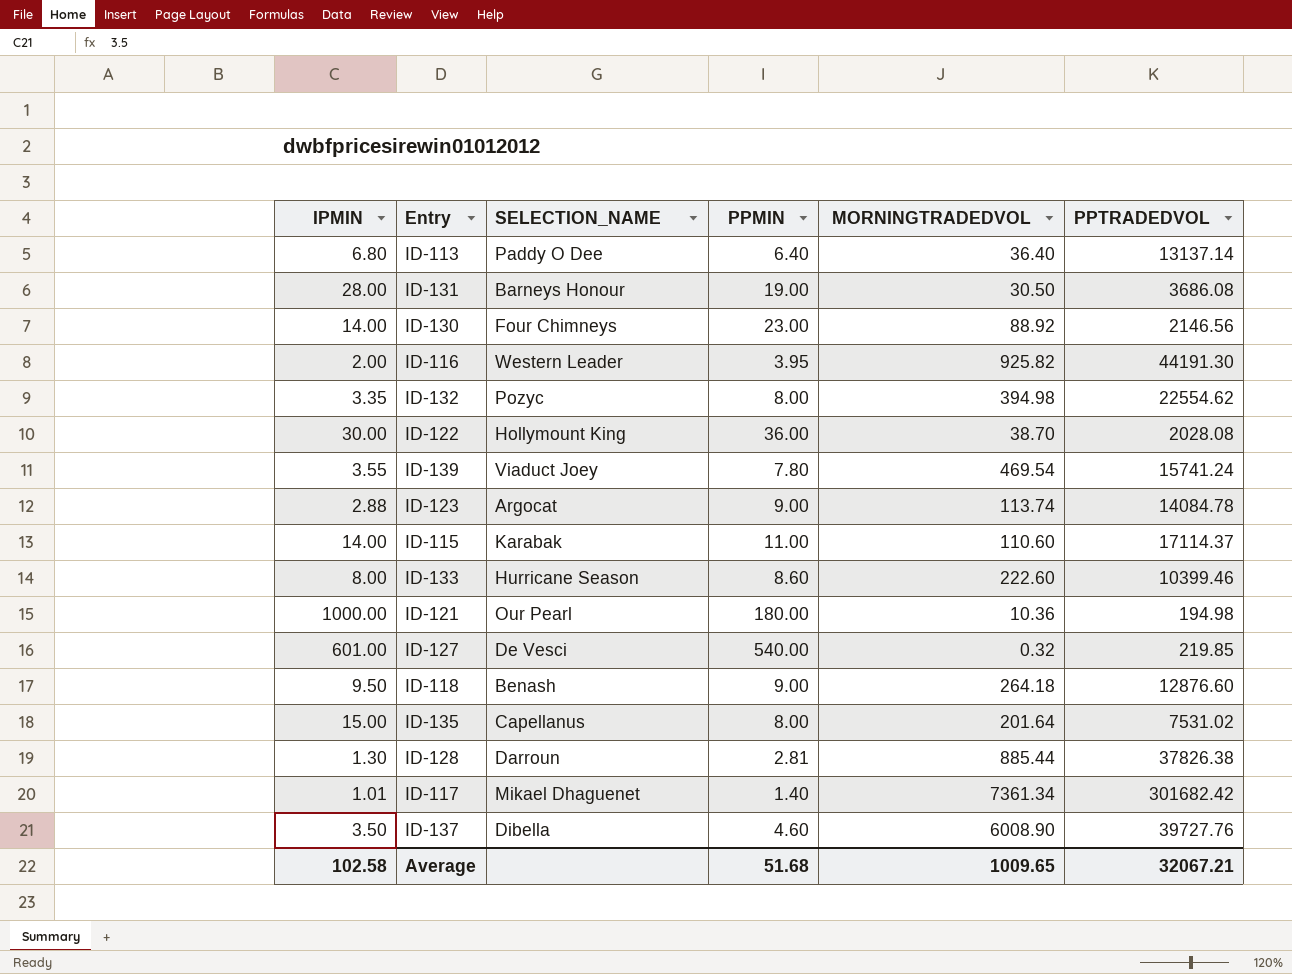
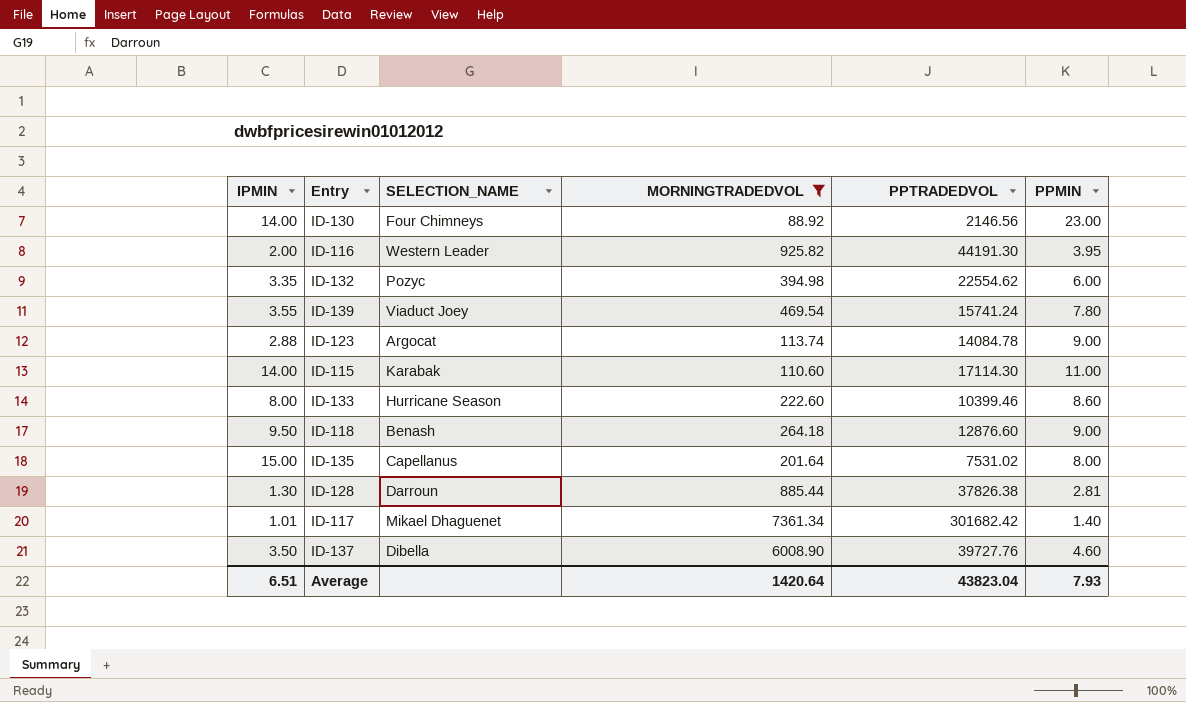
filter: none -> MORNINGTRADEDVOL >= 88.92
column PPMIN | position: 4 -> 6
ID-132 | PPMIN: 8.00 -> 6.00
ID-115 | PPTRADEDVOL: 17114.37 -> 17114.30
Average | IPMIN: 102.58 -> 6.51
Average | MORNINGTRADEDVOL: 1009.65 -> 1420.64
Average | PPTRADEDVOL: 32067.21 -> 43823.04
Average | PPMIN: 51.68 -> 7.93

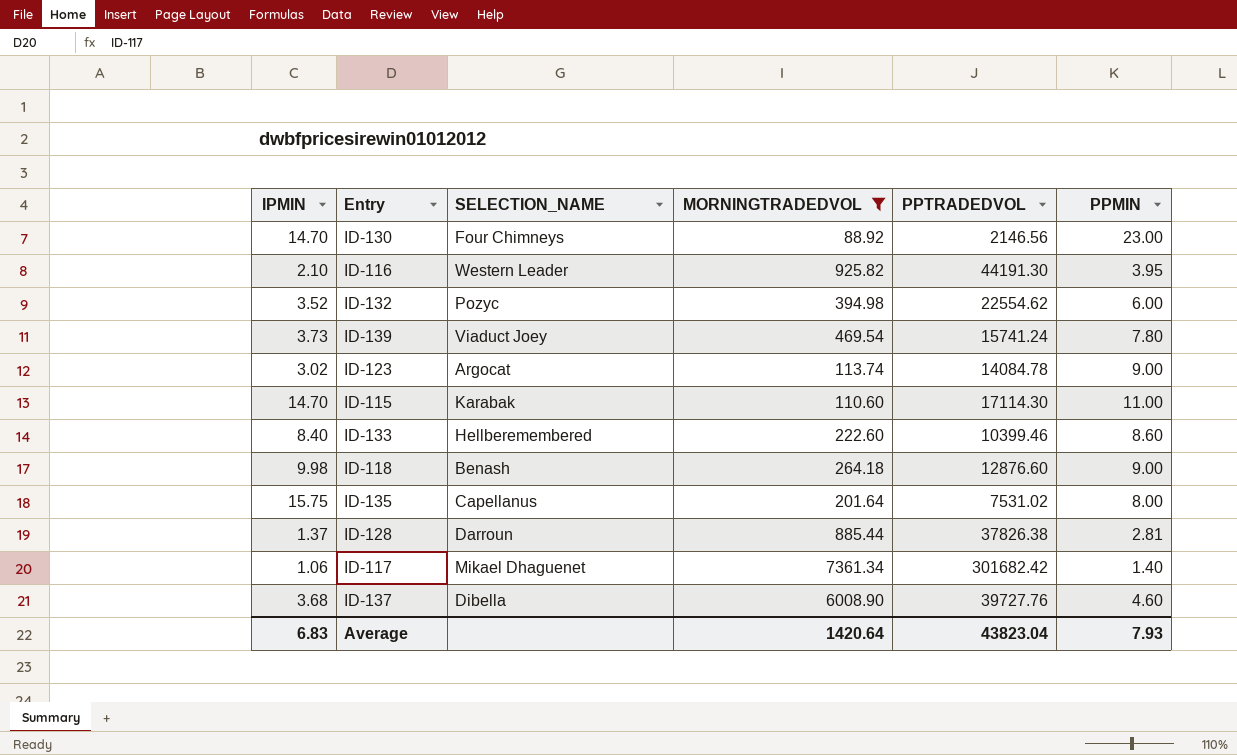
ID-130 | IPMIN: 14.00 -> 14.70
ID-116 | IPMIN: 2.00 -> 2.10
ID-132 | IPMIN: 3.35 -> 3.52
ID-139 | IPMIN: 3.55 -> 3.73
ID-123 | IPMIN: 2.88 -> 3.02
ID-115 | IPMIN: 14.00 -> 14.70
ID-133 | IPMIN: 8.00 -> 8.40
ID-133 | SELECTION_NAME: Hurricane Season -> Hellberemembered
ID-118 | IPMIN: 9.50 -> 9.98
ID-135 | IPMIN: 15.00 -> 15.75
ID-128 | IPMIN: 1.30 -> 1.37
ID-117 | IPMIN: 1.01 -> 1.06
ID-137 | IPMIN: 3.50 -> 3.68
Average | IPMIN: 6.51 -> 6.83

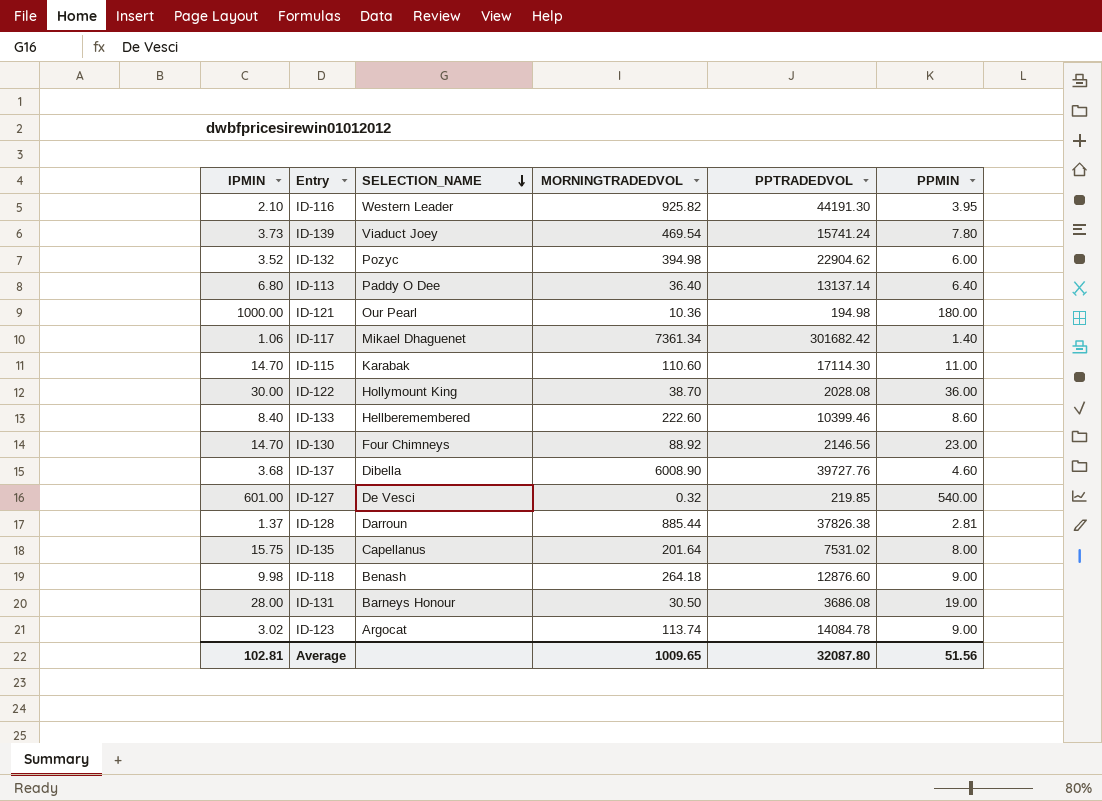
filter: MORNINGTRADEDVOL >= 88.92 -> none
row order: none -> SELECTION_NAME descending
ID-132 | PPTRADEDVOL: 22554.62 -> 22904.62
Average | IPMIN: 6.83 -> 102.81
Average | MORNINGTRADEDVOL: 1420.64 -> 1009.65
Average | PPTRADEDVOL: 43823.04 -> 32087.80
Average | PPMIN: 7.93 -> 51.56

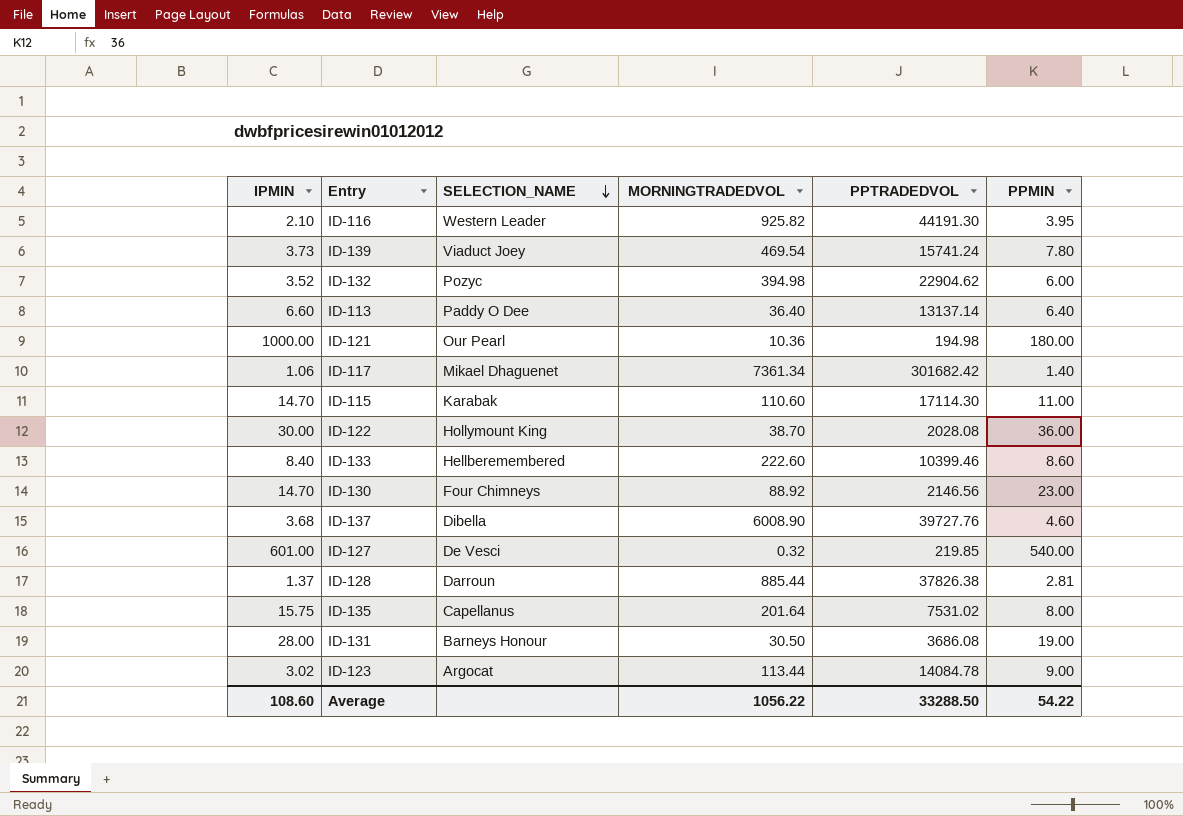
row ID-118: 9.98 | Benash | 264.18 | 12876.60 | 9.00 -> none
ID-113 | IPMIN: 6.80 -> 6.60
ID-123 | MORNINGTRADEDVOL: 113.74 -> 113.44
Average | IPMIN: 102.81 -> 108.60
Average | MORNINGTRADEDVOL: 1009.65 -> 1056.22
Average | PPTRADEDVOL: 32087.80 -> 33288.50
Average | PPMIN: 51.56 -> 54.22

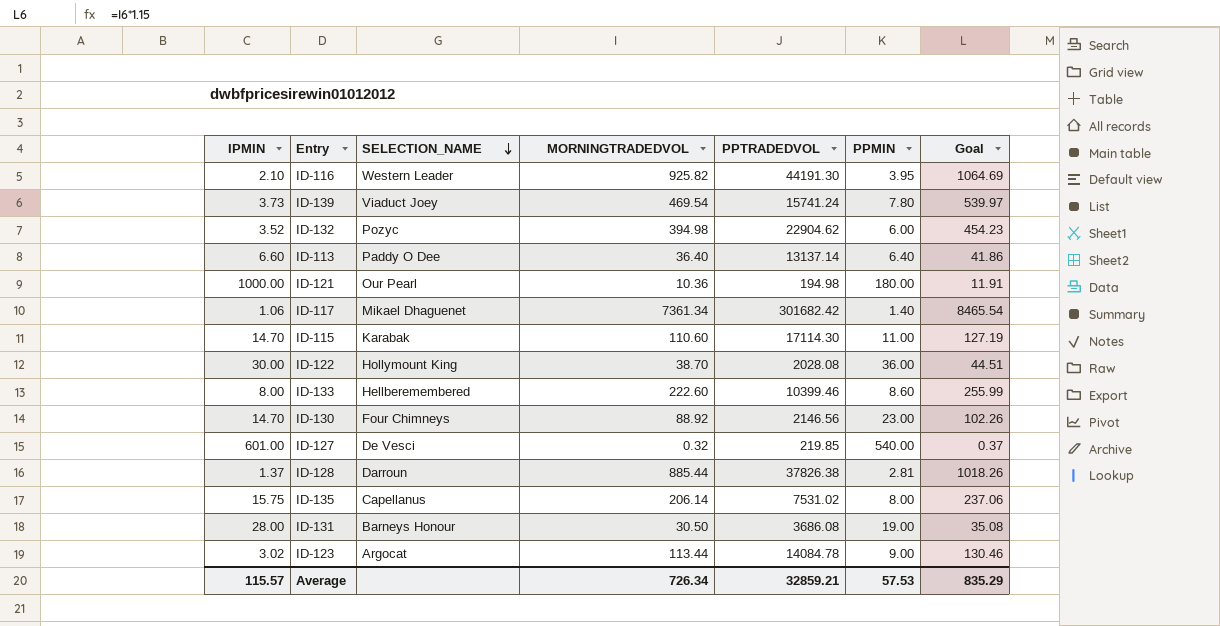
column Goal | formula: none -> [MORNINGTRADEDVOL] * 1.15
row ID-137: 3.68 | Dibella | 6008.90 | 39727.76 | 4.60 -> none
ID-133 | IPMIN: 8.40 -> 8.00
ID-135 | MORNINGTRADEDVOL: 201.64 -> 206.14
Average | IPMIN: 108.60 -> 115.57
Average | MORNINGTRADEDVOL: 1056.22 -> 726.34
Average | PPTRADEDVOL: 33288.50 -> 32859.21
Average | PPMIN: 54.22 -> 57.53

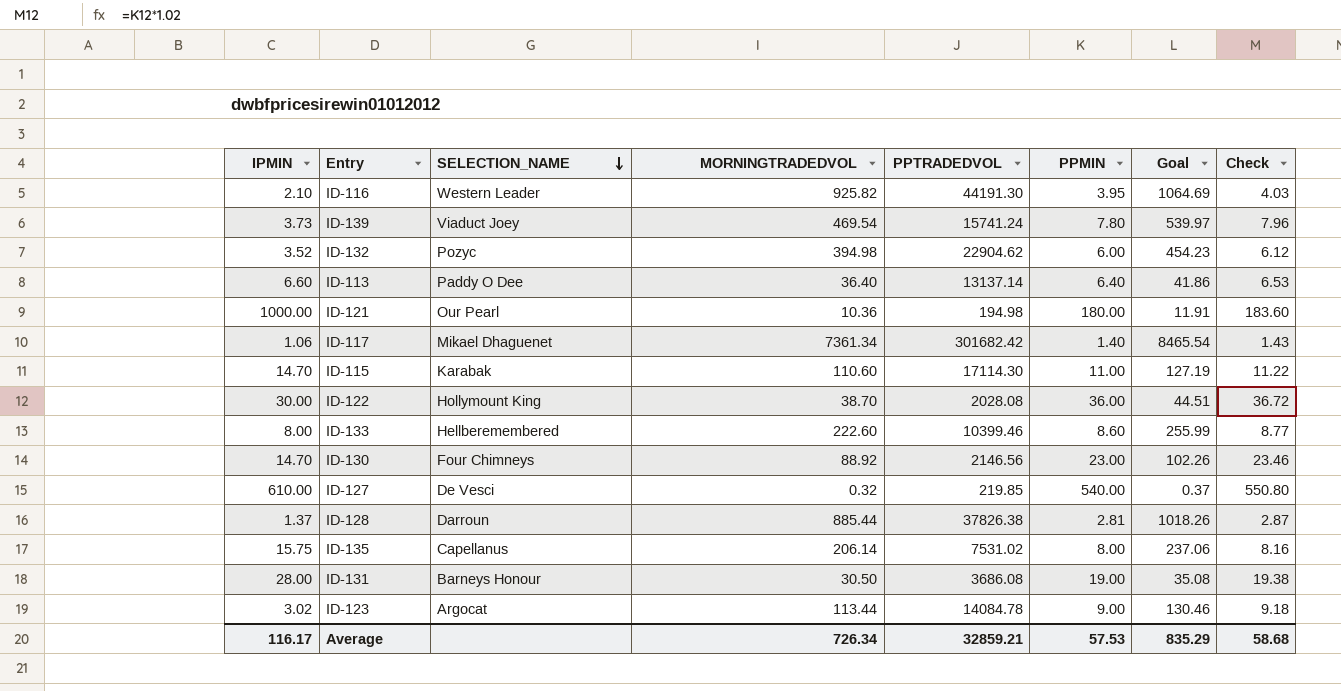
column Check | formula: none -> [PPMIN] * 1.02
ID-127 | IPMIN: 601.00 -> 610.00
Average | IPMIN: 115.57 -> 116.17

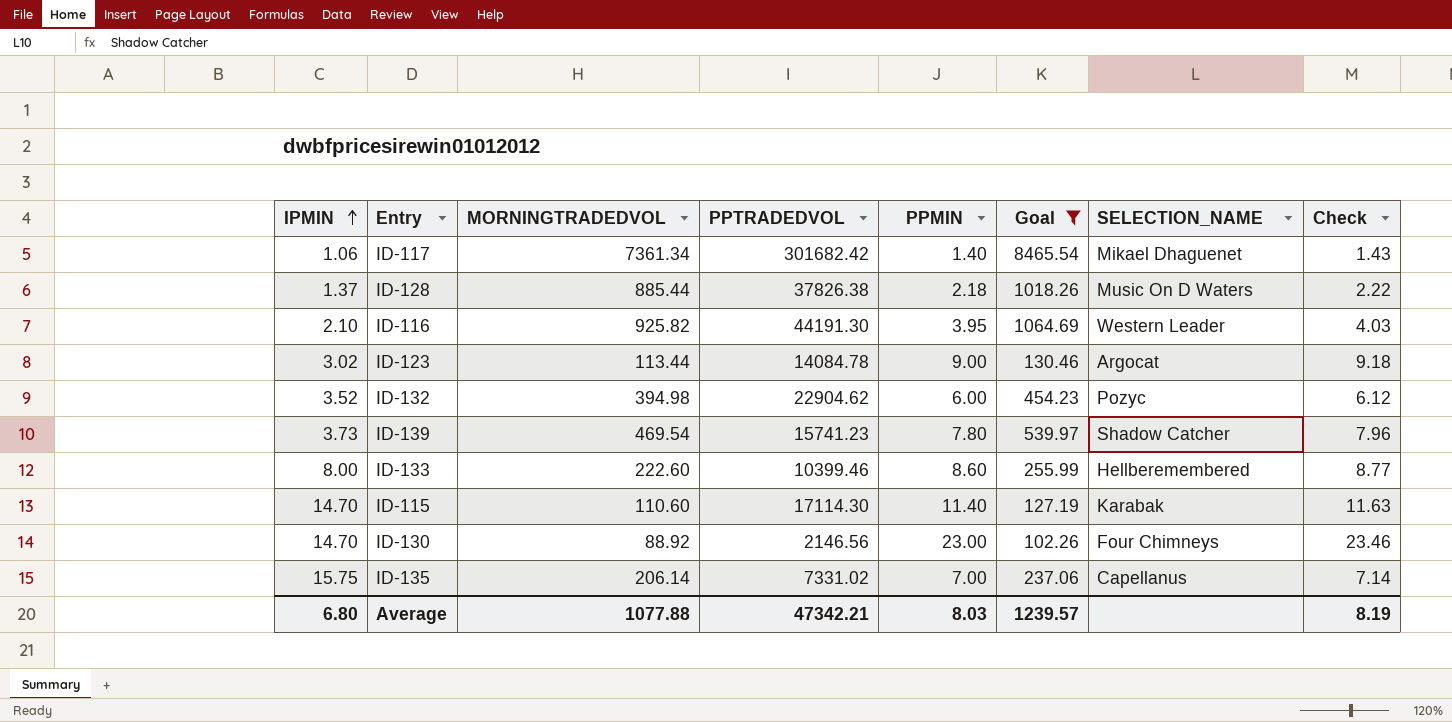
filter: none -> Goal >= 102.26
row order: SELECTION_NAME descending -> IPMIN ascending
column SELECTION_NAME | position: 3 -> 7
ID-128 | PPMIN: 2.81 -> 2.18
ID-128 | SELECTION_NAME: Darroun -> Music On D Waters
ID-128 | Check: 2.87 -> 2.22
ID-139 | PPTRADEDVOL: 15741.24 -> 15741.23
ID-139 | SELECTION_NAME: Viaduct Joey -> Shadow Catcher
ID-115 | PPMIN: 11.00 -> 11.40
ID-115 | Check: 11.22 -> 11.63
ID-135 | PPTRADEDVOL: 7531.02 -> 7331.02
ID-135 | PPMIN: 8.00 -> 7.00
ID-135 | Check: 8.16 -> 7.14
Average | IPMIN: 116.17 -> 6.80
Average | MORNINGTRADEDVOL: 726.34 -> 1077.88
Average | PPTRADEDVOL: 32859.21 -> 47342.21
Average | PPMIN: 57.53 -> 8.03
Average | Goal: 835.29 -> 1239.57
Average | Check: 58.68 -> 8.19

